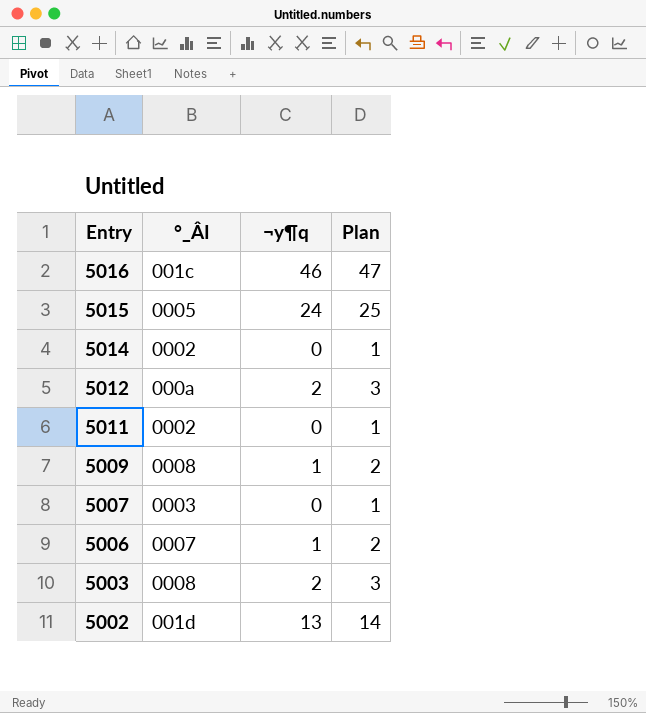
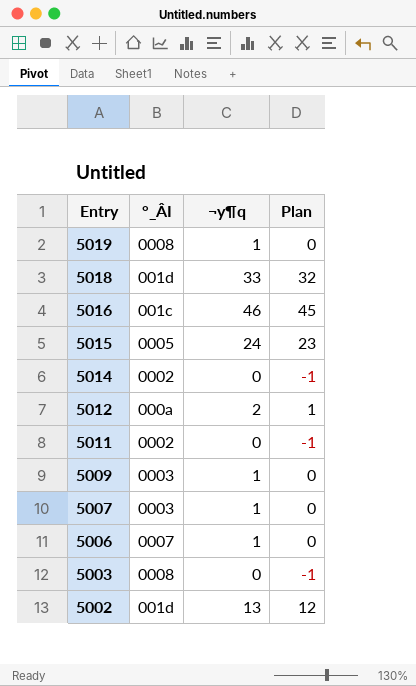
column Plan | formula: [¬y¶q] + 1 -> [¬y¶q] - 1
row 5019: none -> 0008 | 1 | 0
row 5018: none -> 001d | 33 | 32
5009 | °_ÂI: 0008 -> 0003
5007 | ¬y¶q: 0 -> 1
5003 | ¬y¶q: 2 -> 0

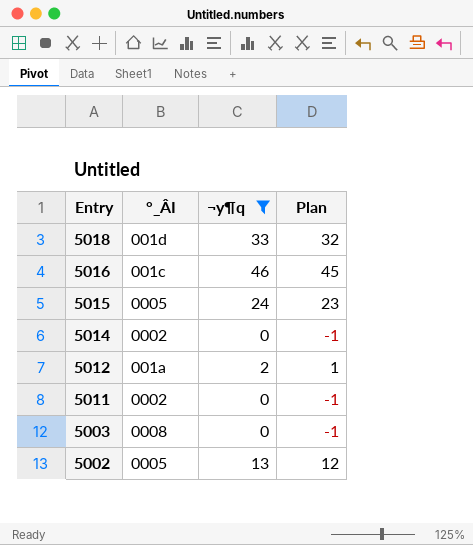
filter: none -> ¬y¶q != 1
5012 | °_ÂI: 000a -> 001a
5002 | °_ÂI: 001d -> 0005

